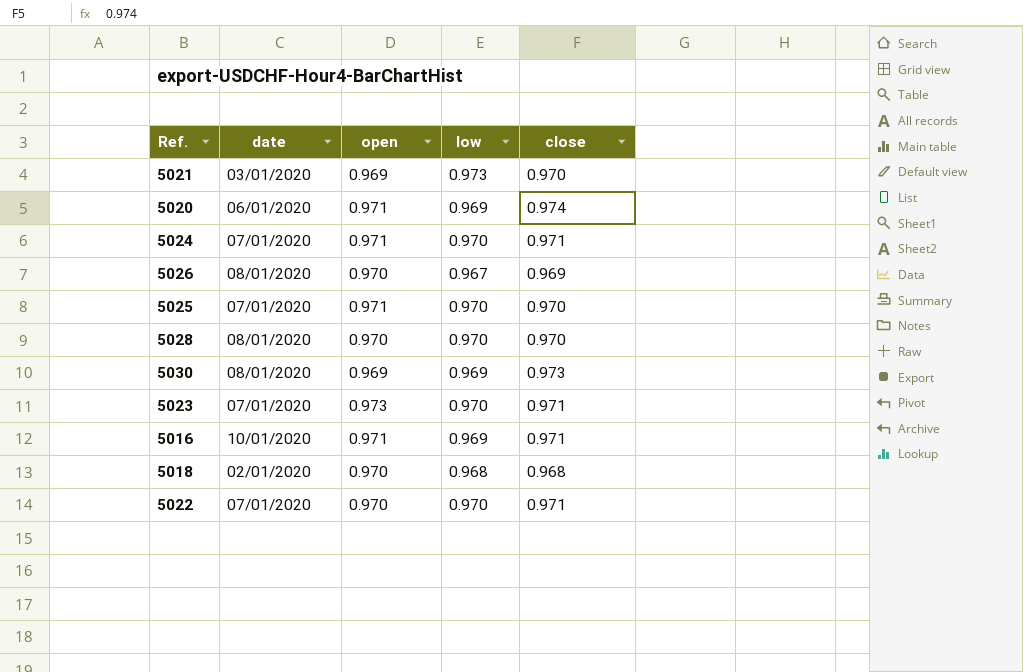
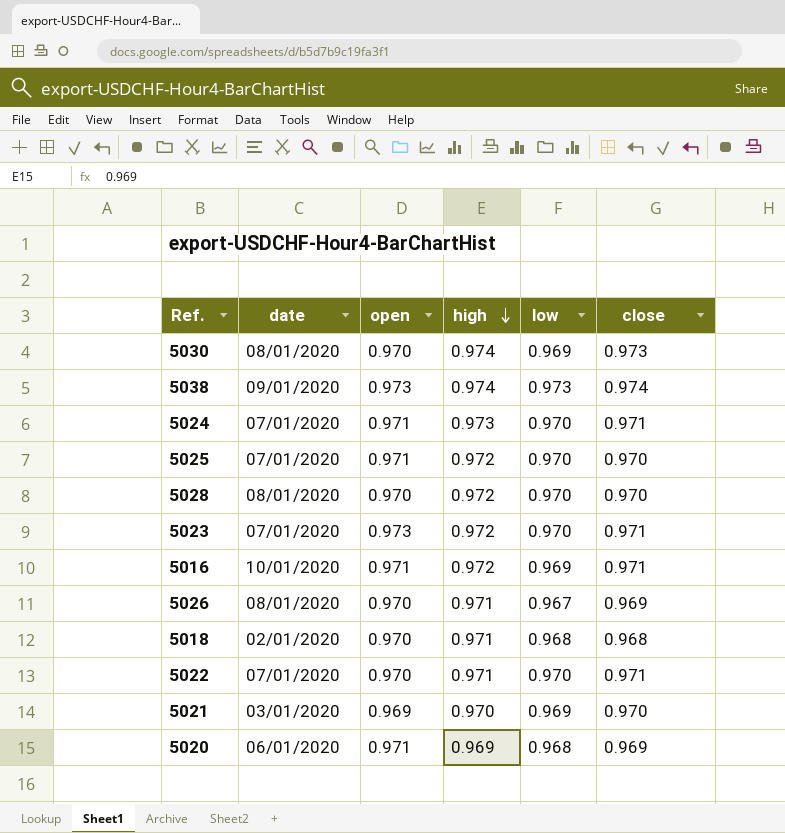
row order: none -> high descending
column high | position: none -> 4
5030 | open: 0.969 -> 0.970
row 5038: none -> 09/01/2020 | 0.973 | 0.974 | 0.973 | 0.974
5021 | low: 0.973 -> 0.969
5020 | low: 0.969 -> 0.968
5020 | close: 0.974 -> 0.969

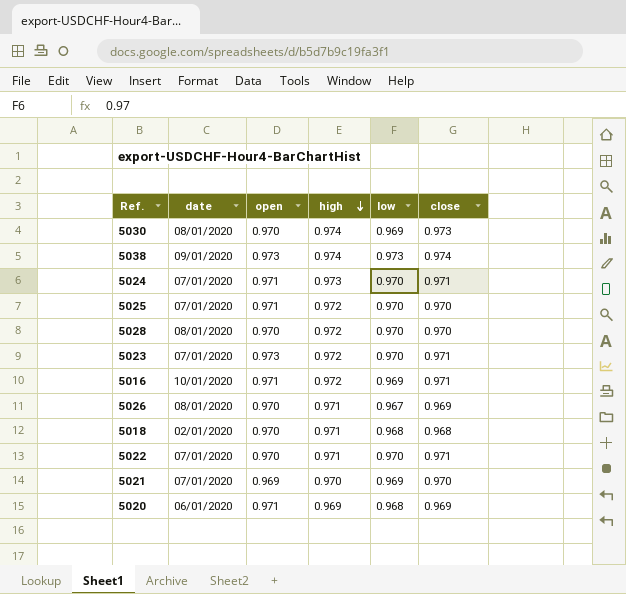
5021 | date: 03/01/2020 -> 07/01/2020

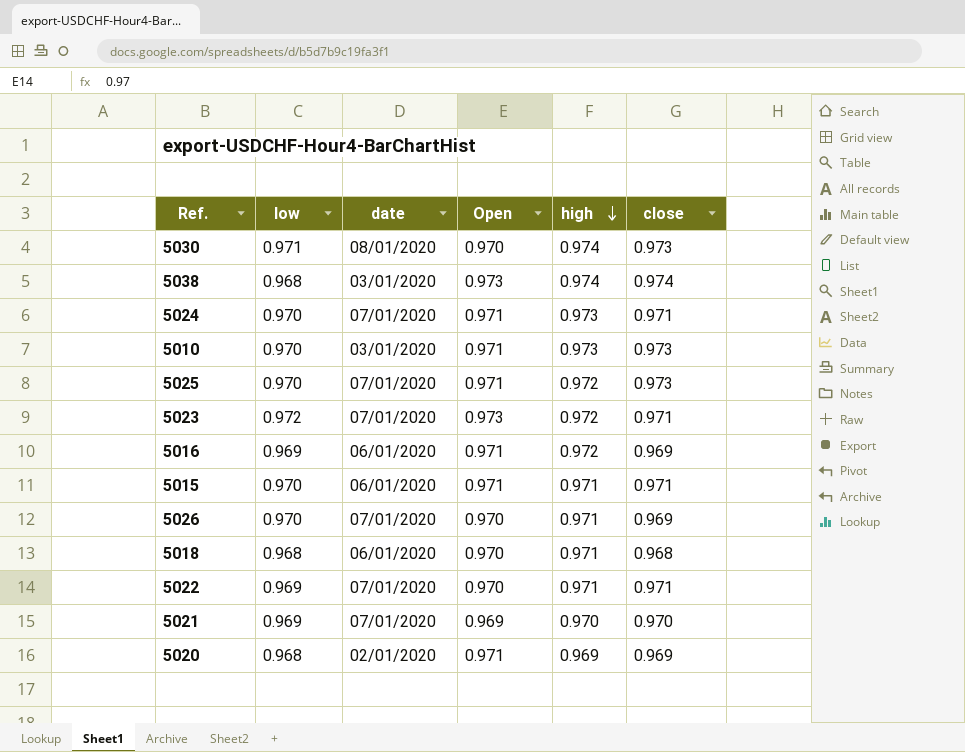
column low | position: 5 -> 2
column name: open -> Open
row 5028: 08/01/2020 | 0.970 | 0.972 | 0.970 | 0.970 -> none
5030 | low: 0.969 -> 0.971
5038 | low: 0.973 -> 0.968
5038 | date: 09/01/2020 -> 03/01/2020
row 5010: none -> 0.970 | 03/01/2020 | 0.971 | 0.973 | 0.973
5025 | close: 0.970 -> 0.973
5023 | low: 0.970 -> 0.972
5016 | date: 10/01/2020 -> 06/01/2020
5016 | close: 0.971 -> 0.969
row 5015: none -> 0.970 | 06/01/2020 | 0.971 | 0.971 | 0.971
5026 | low: 0.967 -> 0.970
5026 | date: 08/01/2020 -> 07/01/2020
5018 | date: 02/01/2020 -> 06/01/2020
5022 | low: 0.970 -> 0.969
5020 | date: 06/01/2020 -> 02/01/2020

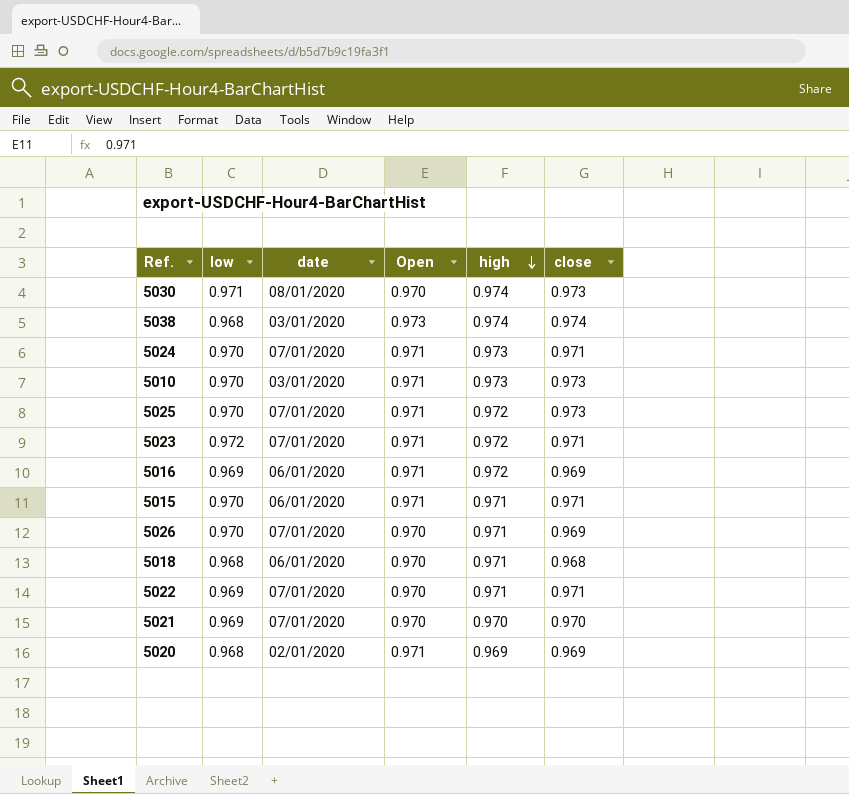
5023 | Open: 0.973 -> 0.971
5021 | Open: 0.969 -> 0.970

